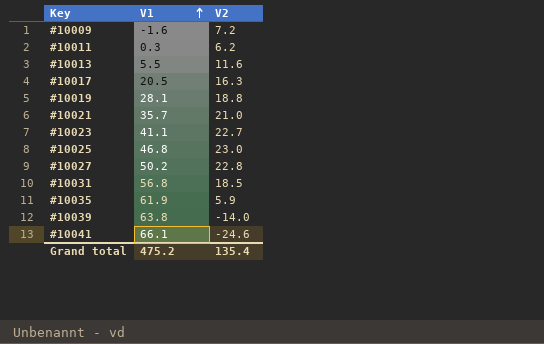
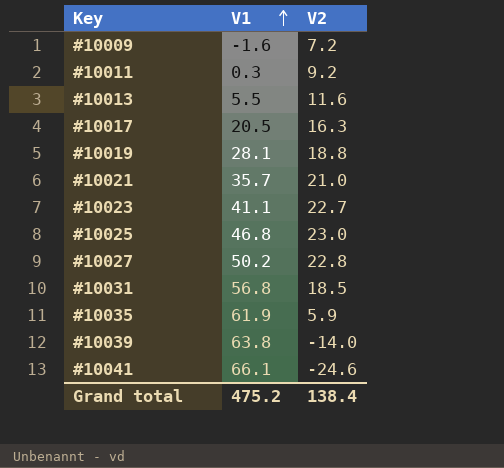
#10011 | V2: 6.2 -> 9.2
Grand total | V2: 135.4 -> 138.4

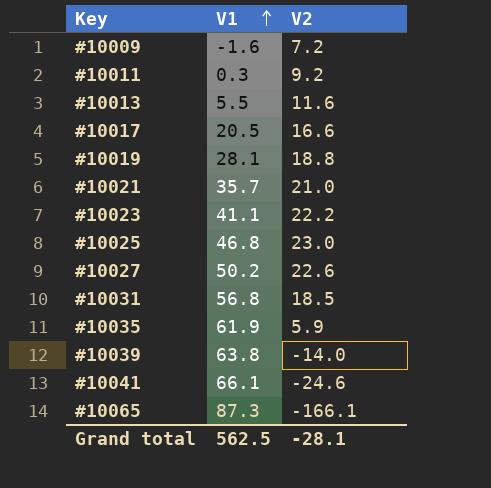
#10017 | V2: 16.3 -> 16.6
#10023 | V2: 22.7 -> 22.2
#10027 | V2: 22.8 -> 22.6
row #10065: none -> 87.3 | -166.1
Grand total | V1: 475.2 -> 562.5
Grand total | V2: 138.4 -> -28.1

